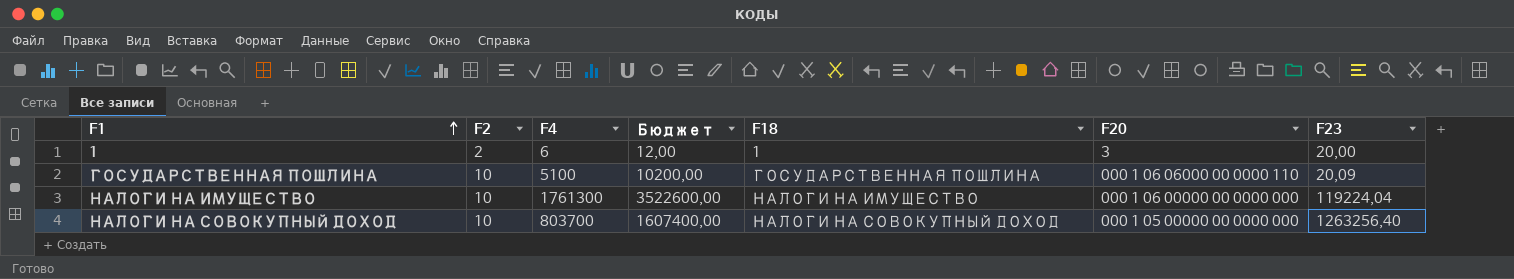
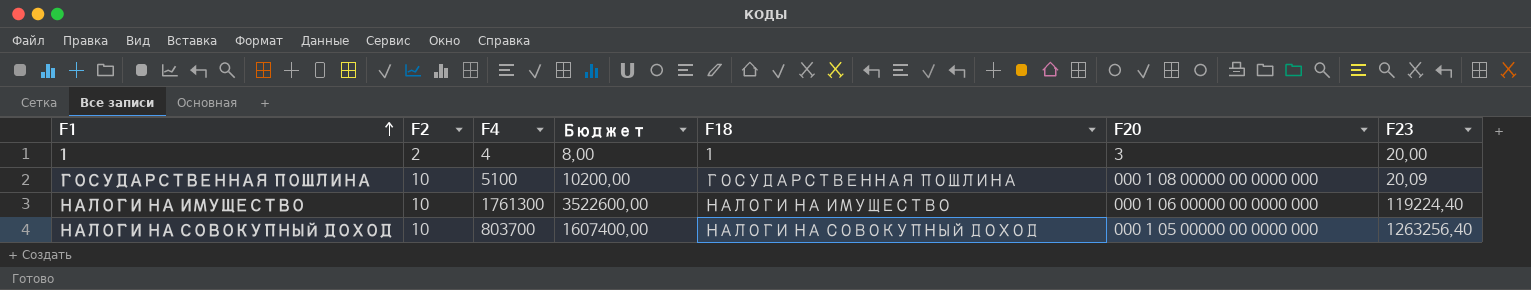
1 | F4: 6 -> 4
1 | Бюджет: 12,00 -> 8,00
ГОСУДАРСТВЕННАЯ ПОШЛИНА | F20: 000 1 06 06000 00 0000 110 -> 000 1 08 00000 00 0000 000
НАЛОГИ НА ИМУЩЕСТВО | F23: 119224,04 -> 119224,40

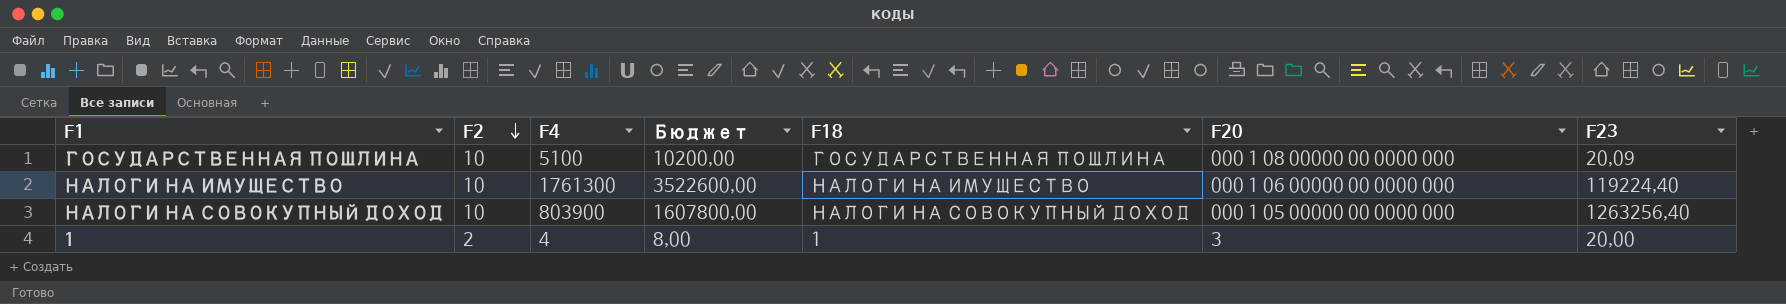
row order: F1 ascending -> F2 descending
НАЛОГИ НА СОВОКУПНЫЙ ДОХОД | F4: 803700 -> 803900
НАЛОГИ НА СОВОКУПНЫЙ ДОХОД | Бюджет: 1607400,00 -> 1607800,00

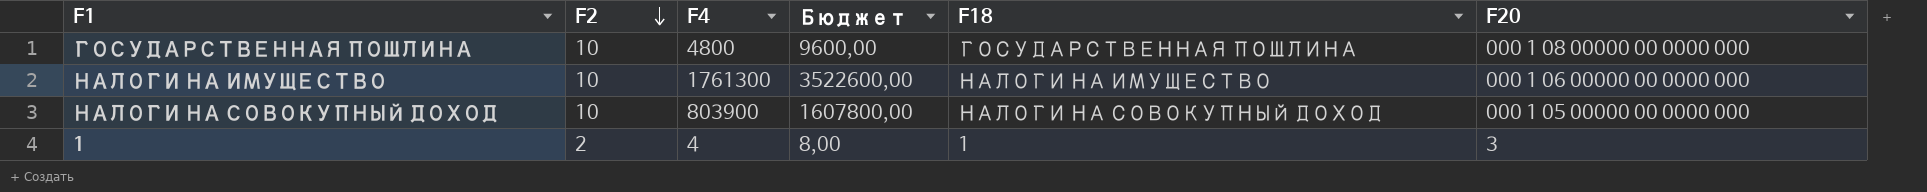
column F23 | position: 7 -> none
ГОСУДАРСТВЕННАЯ ПОШЛИНА | F4: 5100 -> 4800
ГОСУДАРСТВЕННАЯ ПОШЛИНА | Бюджет: 10200,00 -> 9600,00

